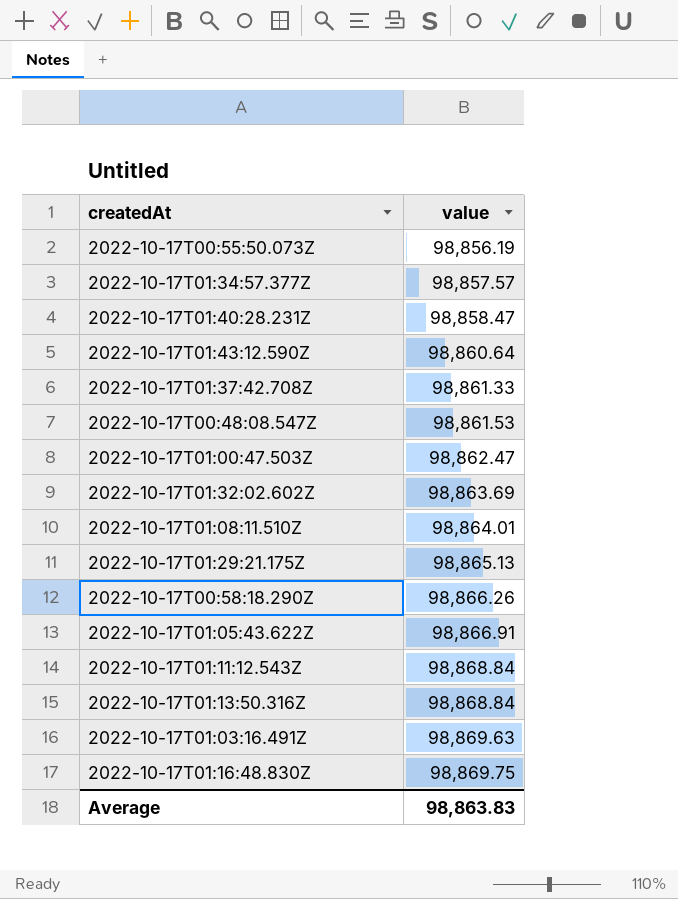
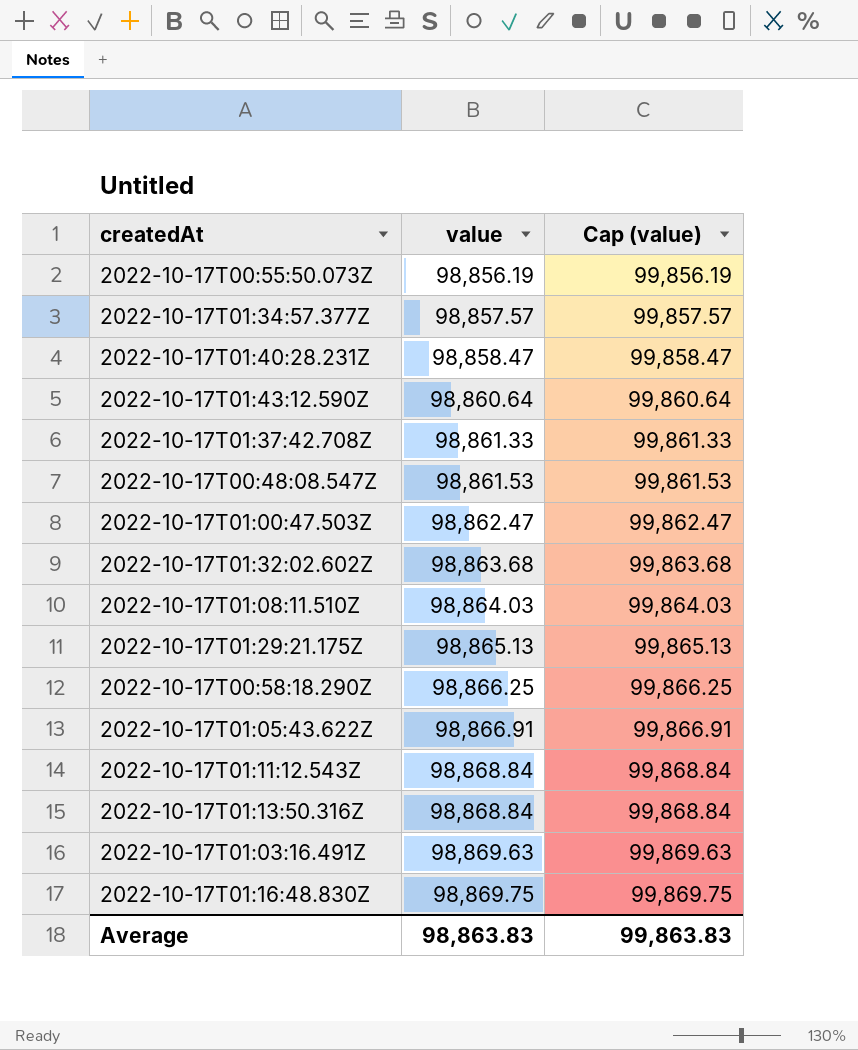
column Cap (value) | formula: none -> [value] + 1000
2022-10-17T01:32:02.602Z | value: 98,863.69 -> 98,863.68
2022-10-17T01:08:11.510Z | value: 98,864.01 -> 98,864.03
2022-10-17T00:58:18.290Z | value: 98,866.26 -> 98,866.25

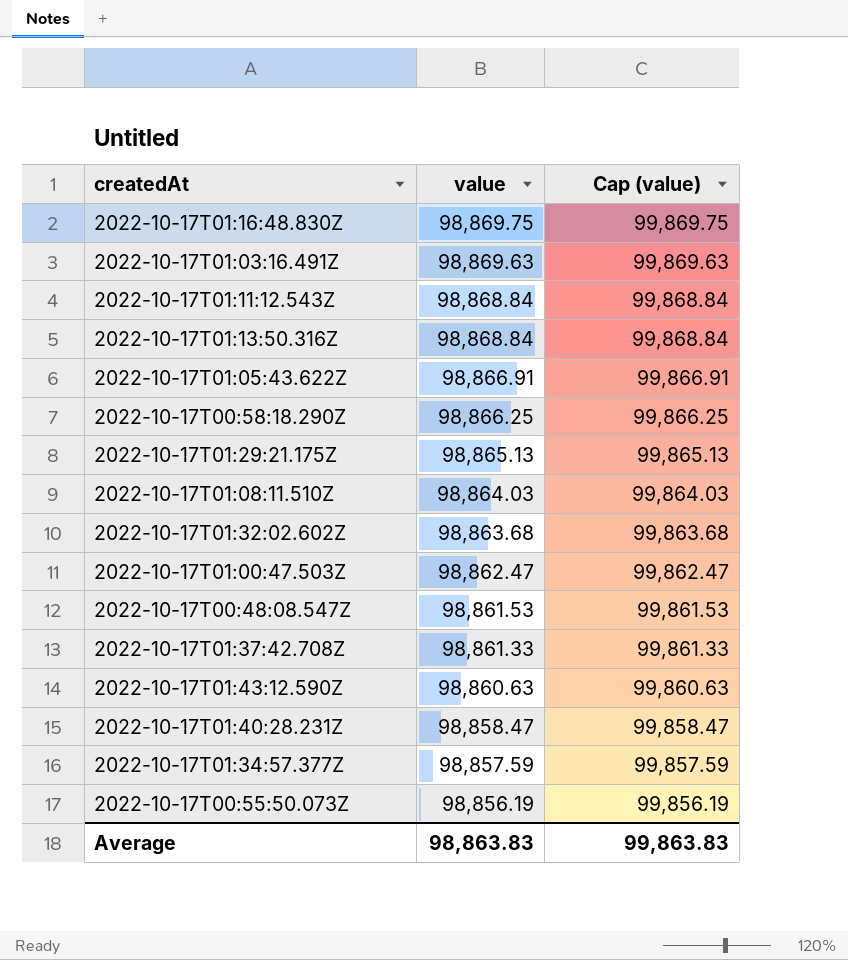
row order: value ascending -> value descending
2022-10-17T01:43:12.590Z | value: 98,860.64 -> 98,860.63
2022-10-17T01:43:12.590Z | Cap (value): 99,860.64 -> 99,860.63
2022-10-17T01:34:57.377Z | value: 98,857.57 -> 98,857.59
2022-10-17T01:34:57.377Z | Cap (value): 99,857.57 -> 99,857.59

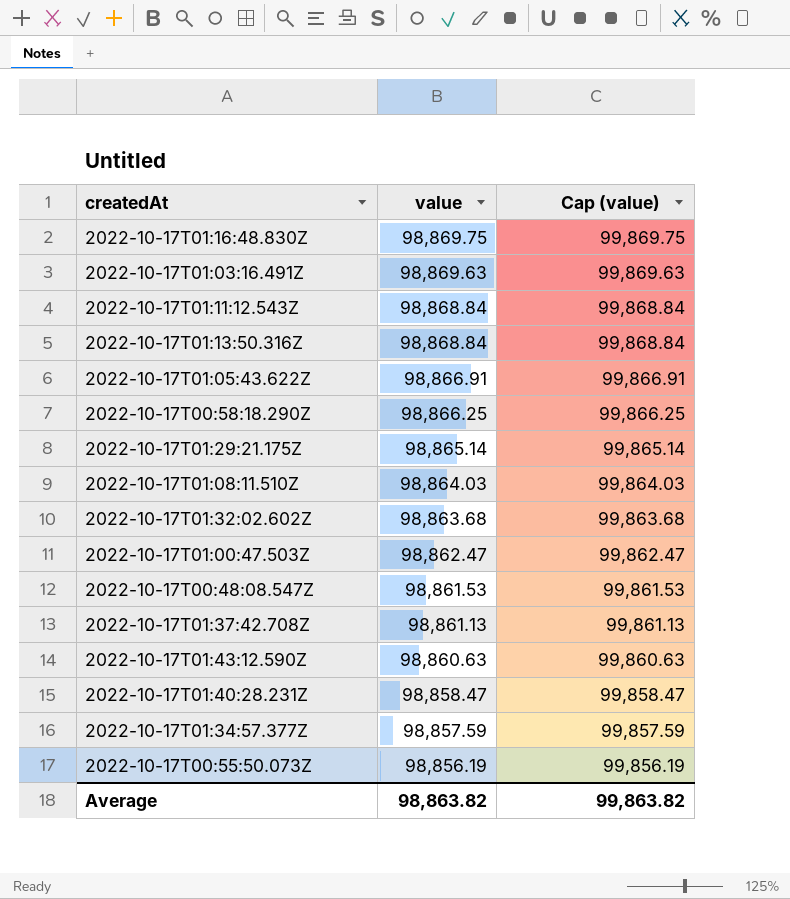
2022-10-17T01:29:21.175Z | value: 98,865.13 -> 98,865.14
2022-10-17T01:29:21.175Z | Cap (value): 99,865.13 -> 99,865.14
2022-10-17T01:37:42.708Z | value: 98,861.33 -> 98,861.13
2022-10-17T01:37:42.708Z | Cap (value): 99,861.33 -> 99,861.13
Average | value: 98,863.83 -> 98,863.82
Average | Cap (value): 99,863.83 -> 99,863.82

